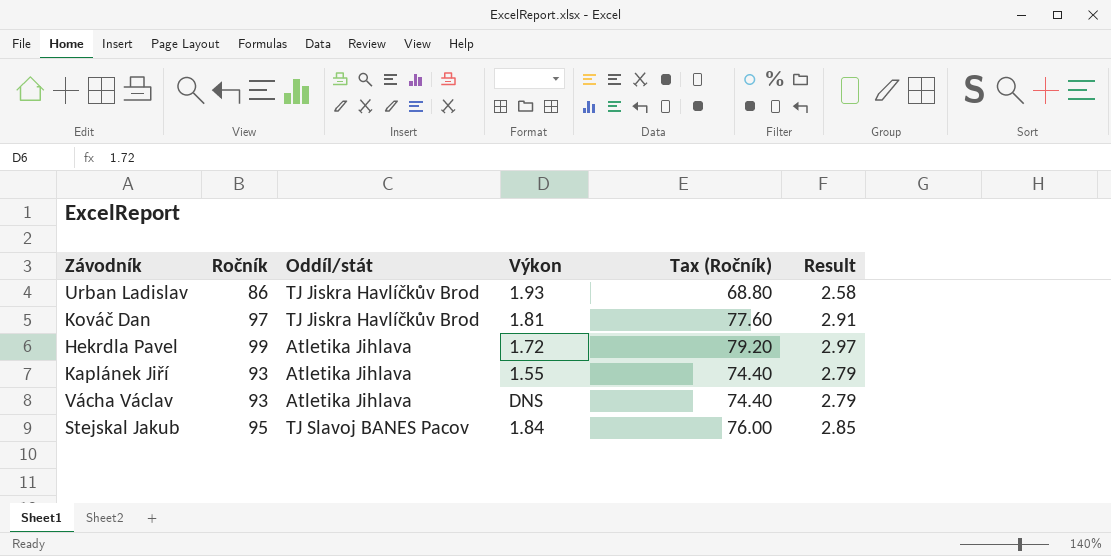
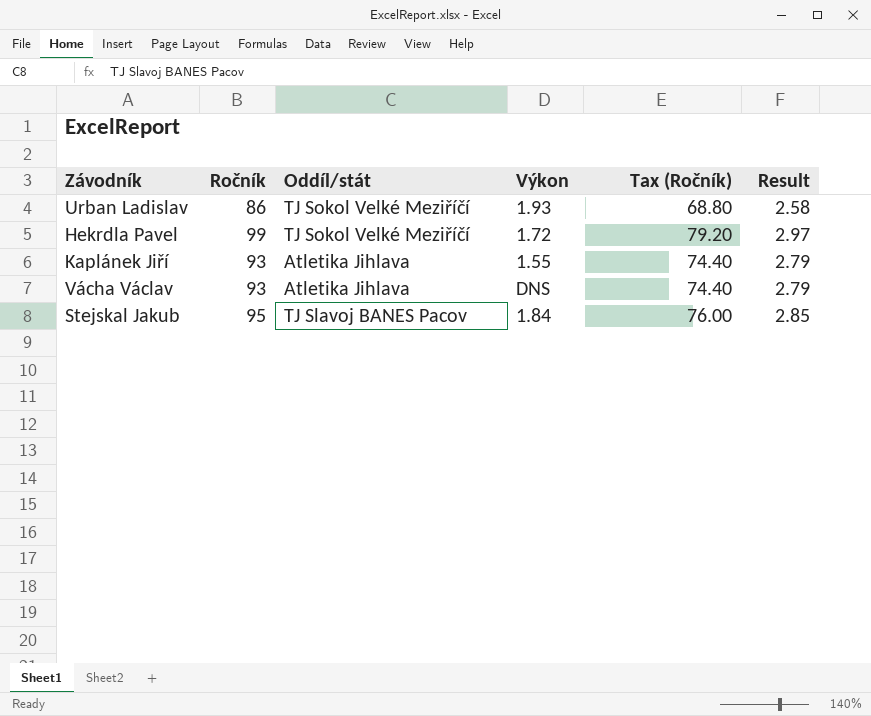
row Kováč Dan: 97 | TJ Jiskra Havlíčkův Brod | 1.81 | 77.60 | 2.91 -> none
Urban Ladislav | Oddíl/stát: TJ Jiskra Havlíčkův Brod -> TJ Sokol Velké Meziříčí
Hekrdla Pavel | Oddíl/stát: Atletika Jihlava -> TJ Sokol Velké Meziříčí

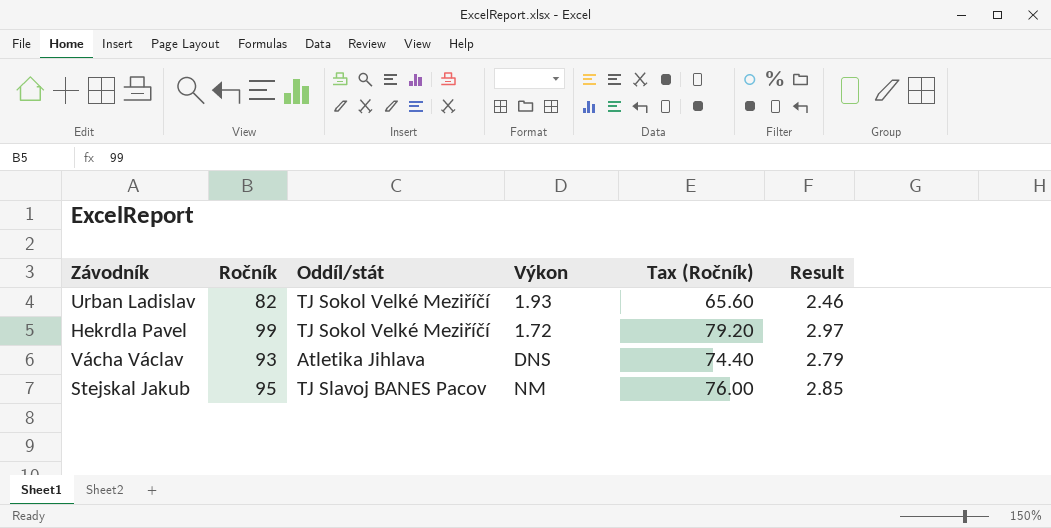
row Kaplánek Jiří: 93 | Atletika Jihlava | 1.55 | 74.40 | 2.79 -> none
Urban Ladislav | Ročník: 86 -> 82
Urban Ladislav | Tax (Ročník): 68.80 -> 65.60
Urban Ladislav | Result: 2.58 -> 2.46
Stejskal Jakub | Výkon: 1.84 -> NM

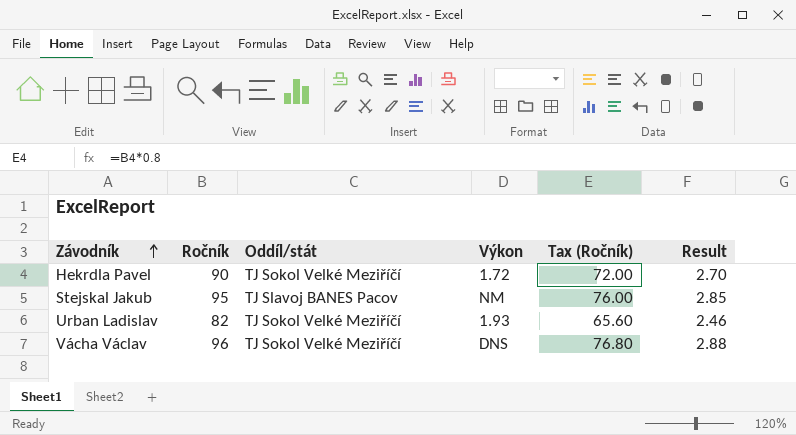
row order: none -> Závodník ascending
Hekrdla Pavel | Ročník: 99 -> 90
Hekrdla Pavel | Tax (Ročník): 79.20 -> 72.00
Hekrdla Pavel | Result: 2.97 -> 2.70
Vácha Václav | Ročník: 93 -> 96
Vácha Václav | Oddíl/stát: Atletika Jihlava -> TJ Sokol Velké Meziříčí
Vácha Václav | Tax (Ročník): 74.40 -> 76.80
Vácha Václav | Result: 2.79 -> 2.88

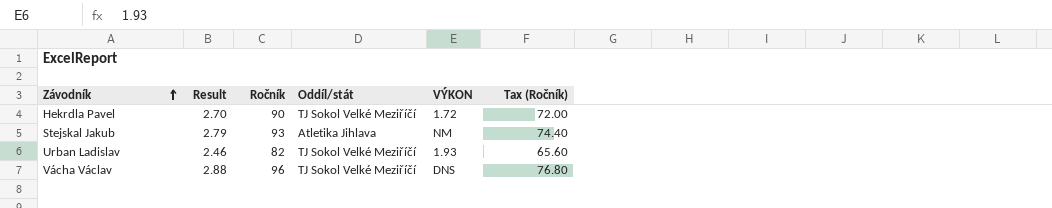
column Result | position: 6 -> 2
column name: Výkon -> VÝKON
Stejskal Jakub | Result: 2.85 -> 2.79
Stejskal Jakub | Ročník: 95 -> 93
Stejskal Jakub | Oddíl/stát: TJ Slavoj BANES Pacov -> Atletika Jihlava
Stejskal Jakub | Tax (Ročník): 76.00 -> 74.40

